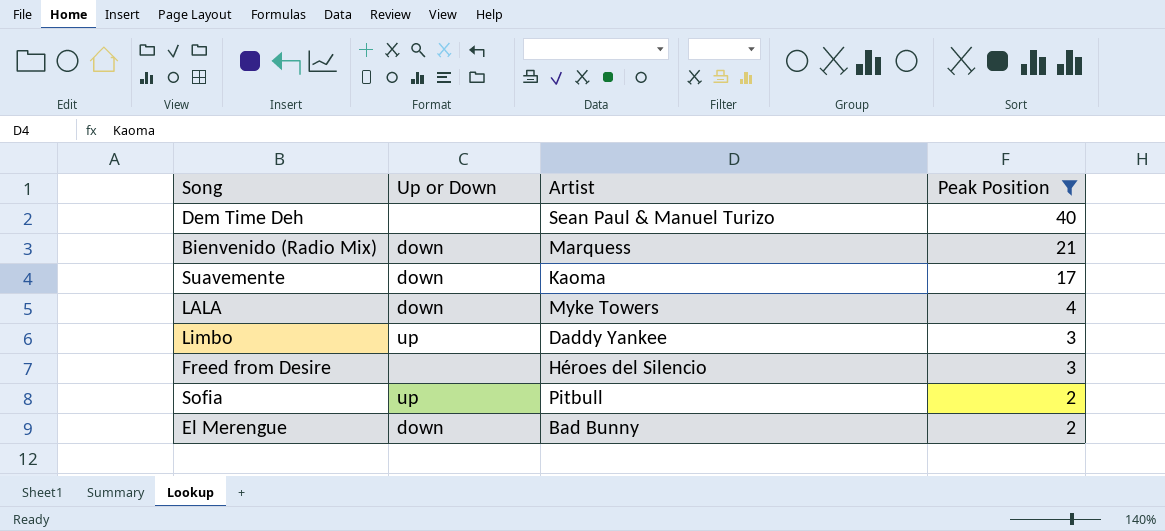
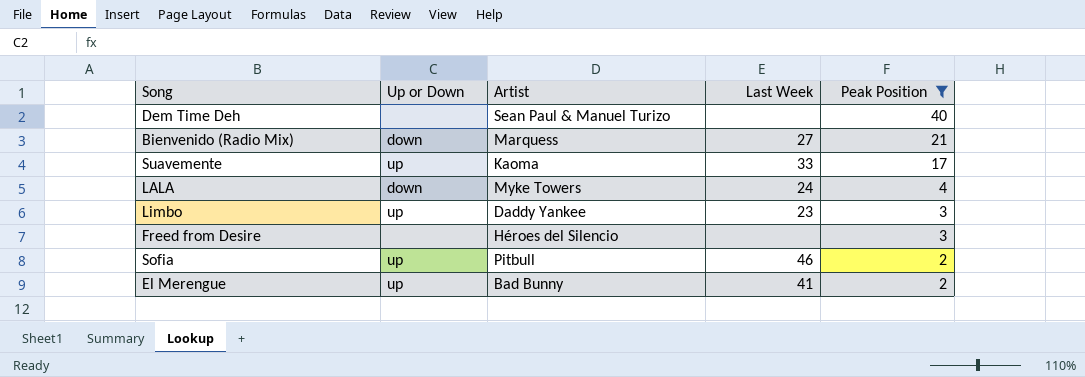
column Last Week | position: none -> 4
Suavemente | Up or Down: down -> up
El Merengue | Up or Down: down -> up

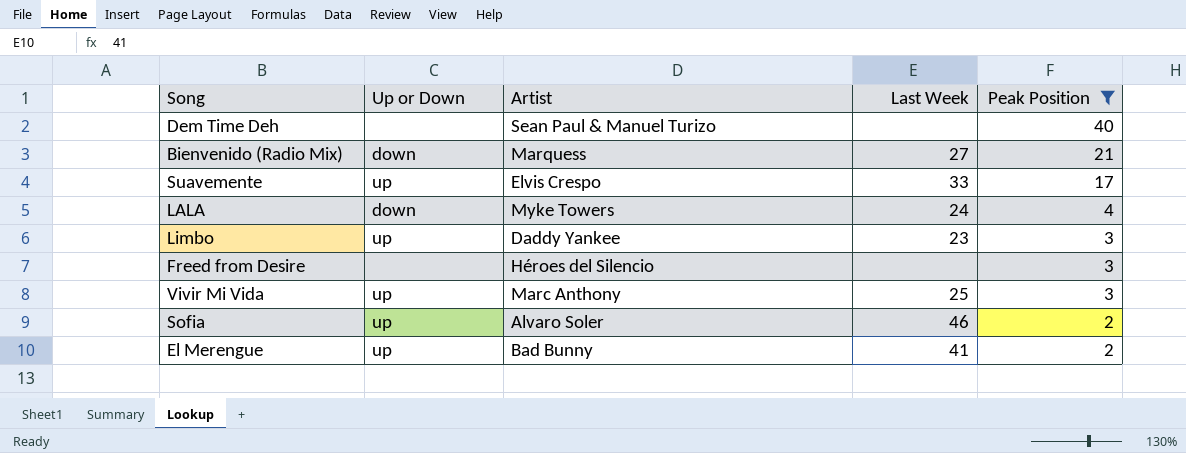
Suavemente | Artist: Kaoma -> Elvis Crespo
row Vivir Mi Vida: none -> up | Marc Anthony | 25 | 3
Sofia | Artist: Pitbull -> Alvaro Soler

